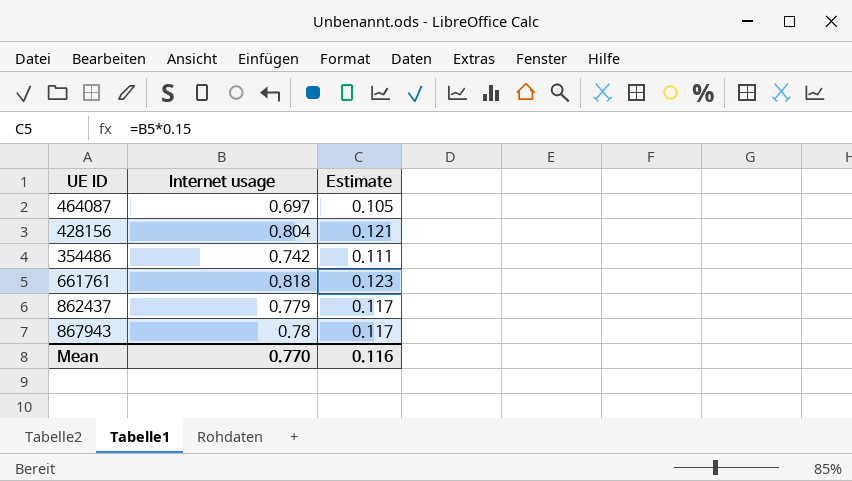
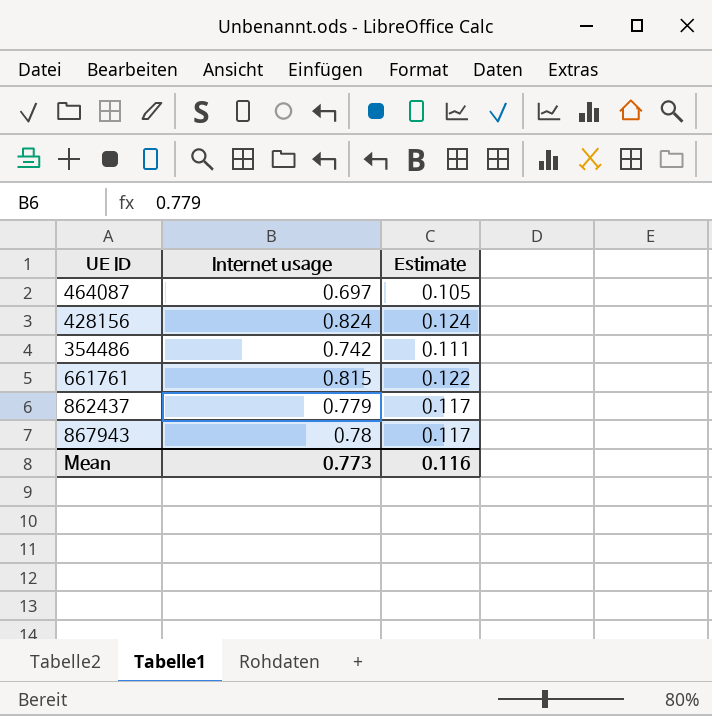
428156 | Internet usage: 0.804 -> 0.824
428156 | Estimate: 0.121 -> 0.124
661761 | Internet usage: 0.818 -> 0.815
661761 | Estimate: 0.123 -> 0.122
Mean | Internet usage: 0.770 -> 0.773

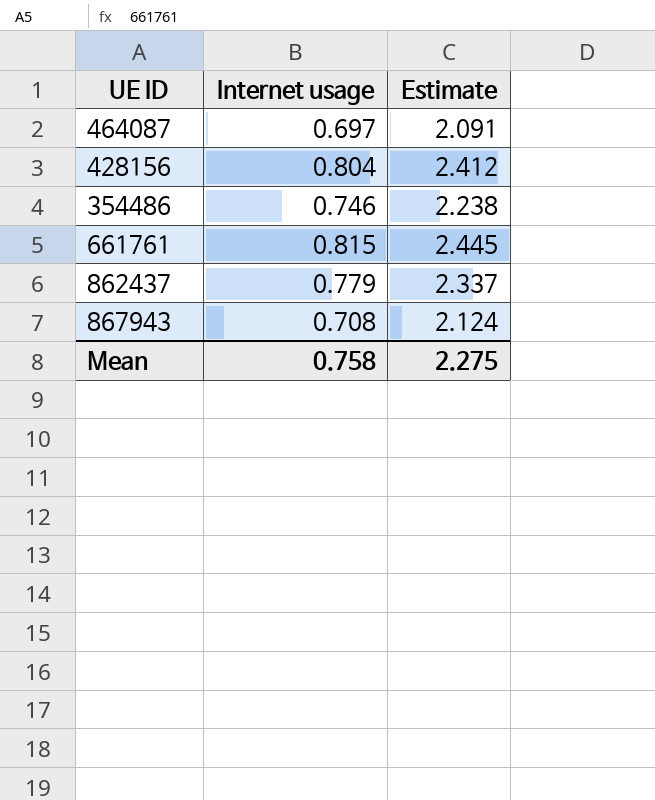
column Estimate | formula: [Internet usage] * 0.15 -> [Internet usage] * 3
428156 | Internet usage: 0.824 -> 0.804
354486 | Internet usage: 0.742 -> 0.746
867943 | Internet usage: 0.78 -> 0.708
Mean | Internet usage: 0.773 -> 0.758
Mean | Estimate: 0.116 -> 2.275

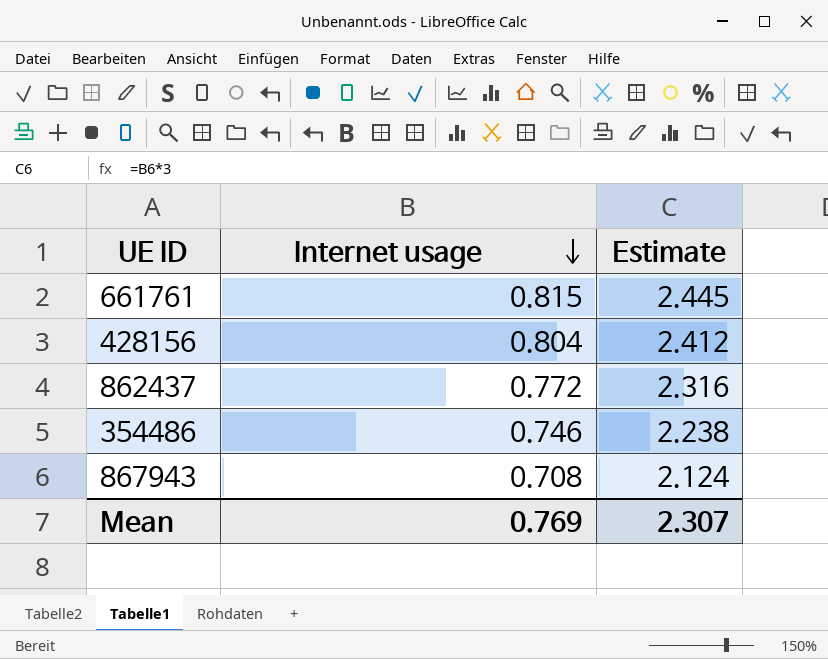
row order: none -> Internet usage descending
row 464087: 0.697 | 2.091 -> none
862437 | Internet usage: 0.779 -> 0.772
862437 | Estimate: 2.337 -> 2.316
Mean | Internet usage: 0.758 -> 0.769
Mean | Estimate: 2.275 -> 2.307

